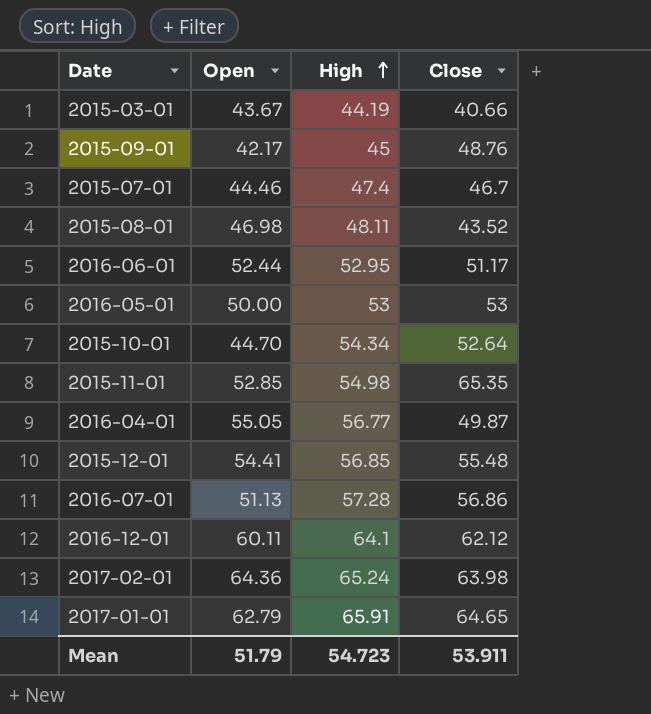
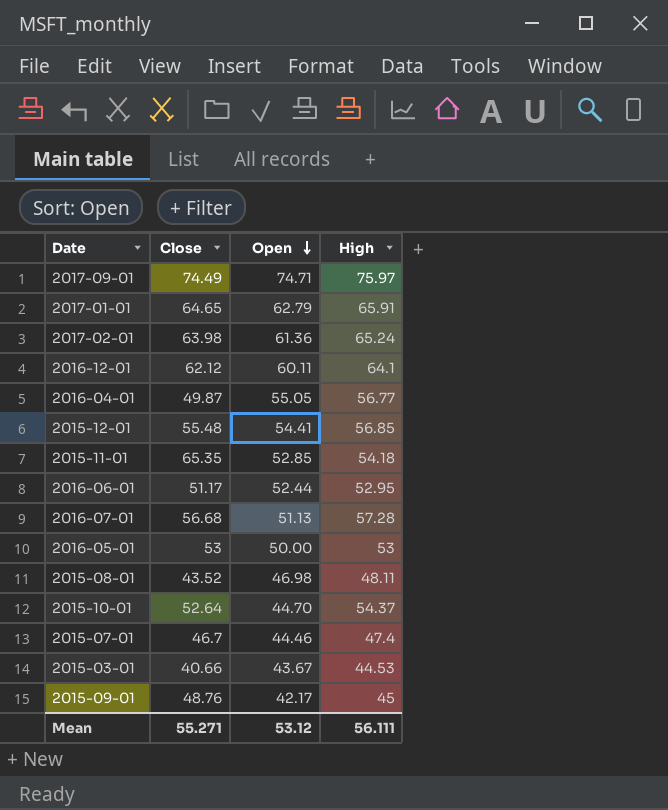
row order: High ascending -> Open descending
column Close | position: 4 -> 2
row 2017-09-01: none -> 74.49 | 74.71 | 75.97
2017-02-01 | Open: 64.36 -> 61.36
2015-11-01 | High: 54.98 -> 54.18
2016-07-01 | Close: 56.86 -> 56.68
2015-10-01 | High: 54.34 -> 54.37
2015-03-01 | High: 44.19 -> 44.53
Mean | Close: 53.911 -> 55.271
Mean | Open: 51.79 -> 53.12
Mean | High: 54.723 -> 56.111

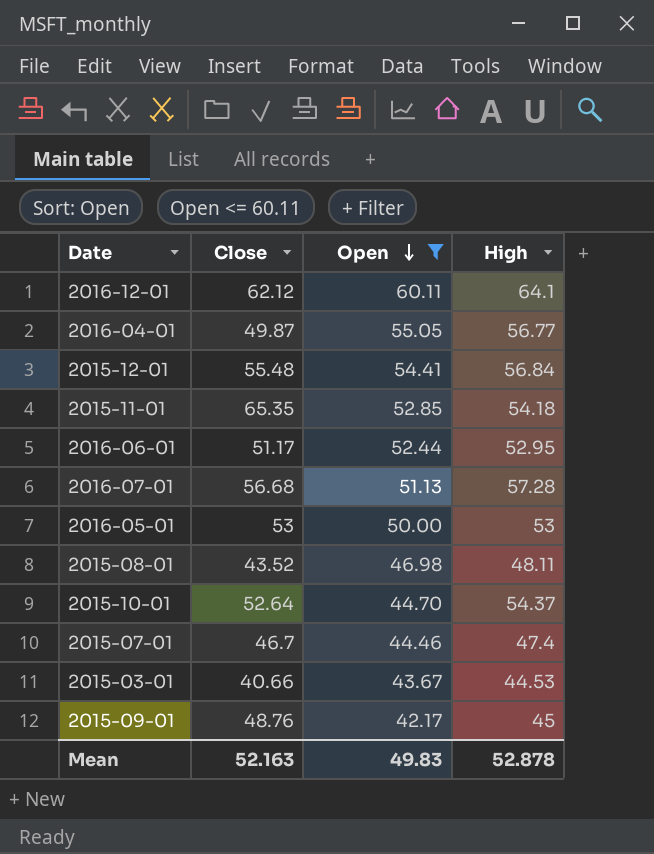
filter: none -> Open <= 60.11
2015-12-01 | High: 56.85 -> 56.84
Mean | Close: 55.271 -> 52.163
Mean | Open: 53.12 -> 49.83
Mean | High: 56.111 -> 52.878

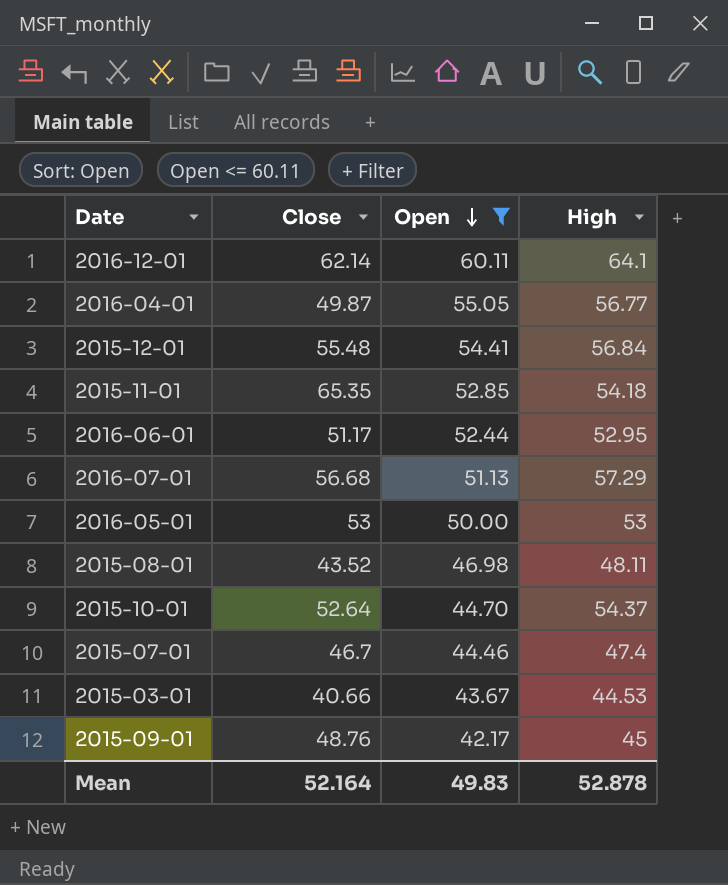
2016-12-01 | Close: 62.12 -> 62.14
2016-07-01 | High: 57.28 -> 57.29
Mean | Close: 52.163 -> 52.164

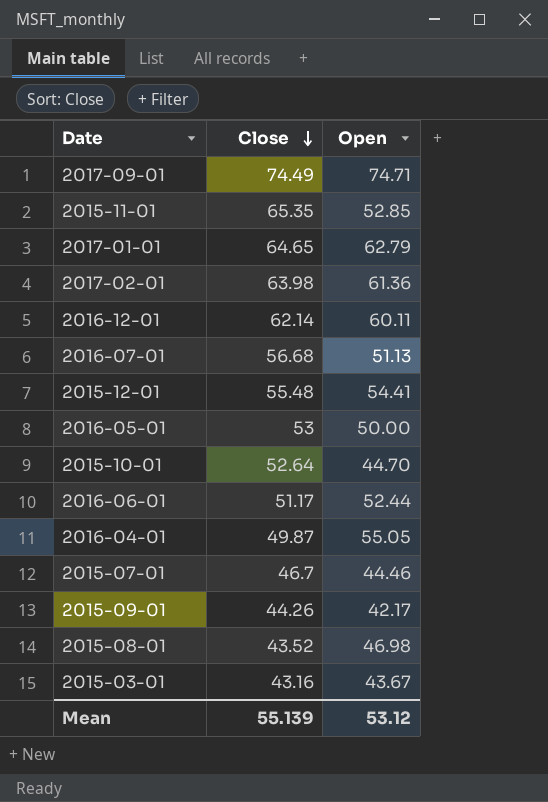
filter: Open <= 60.11 -> none
row order: Open descending -> Close descending
column High | position: 4 -> none
2015-09-01 | Close: 48.76 -> 44.26
2015-03-01 | Close: 40.66 -> 43.16
Mean | Close: 52.164 -> 55.139
Mean | Open: 49.83 -> 53.12

